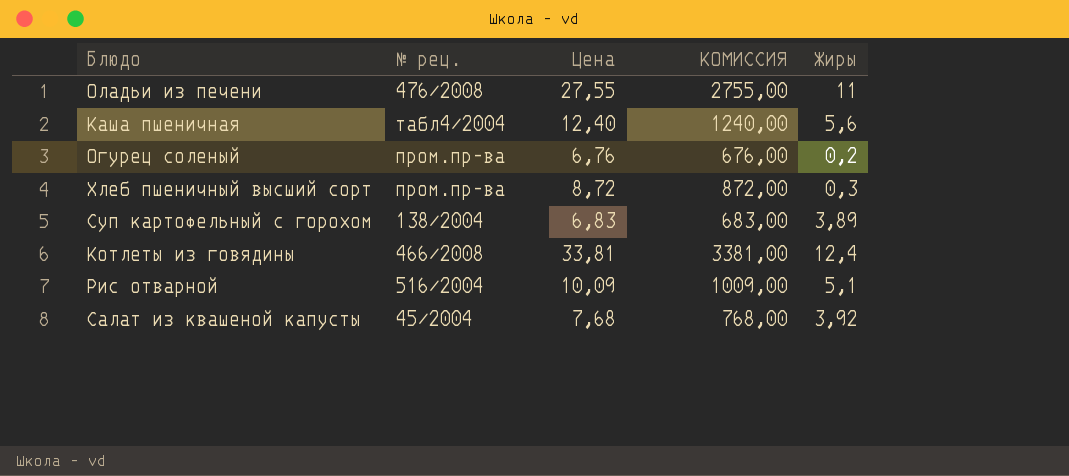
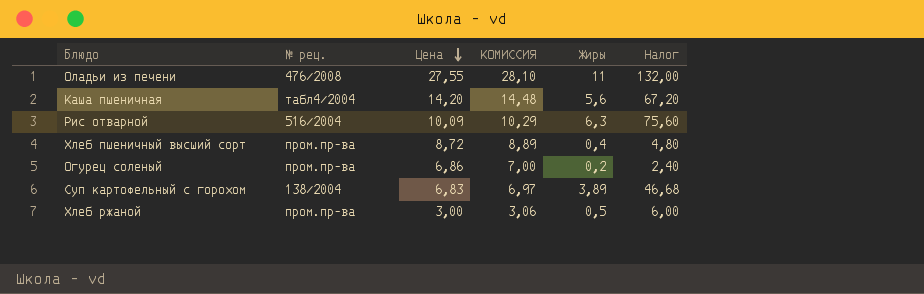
row order: none -> Цена descending
column КОМИССИЯ | formula: [Цена] * 100 -> [Цена] * 1,02
column Налог | formula: none -> [Жиры] * 12
row Котлеты из говядины: 466/2008 | 33,81 | 3381,00 | 12,4 -> none
row Салат из квашеной капусты: 45/2004 | 7,68 | 768,00 | 3,92 -> none
Каша пшеничная | Цена: 12,40 -> 14,20
Рис отварной | Жиры: 5,1 -> 6,3
Хлеб пшеничный высший сорт | Жиры: 0,3 -> 0,4
Огурец соленый | Цена: 6,76 -> 6,86
row Хлеб ржаной: none -> пром.пр-ва | 3,00 | 3,06 | 0,5 | 6,00

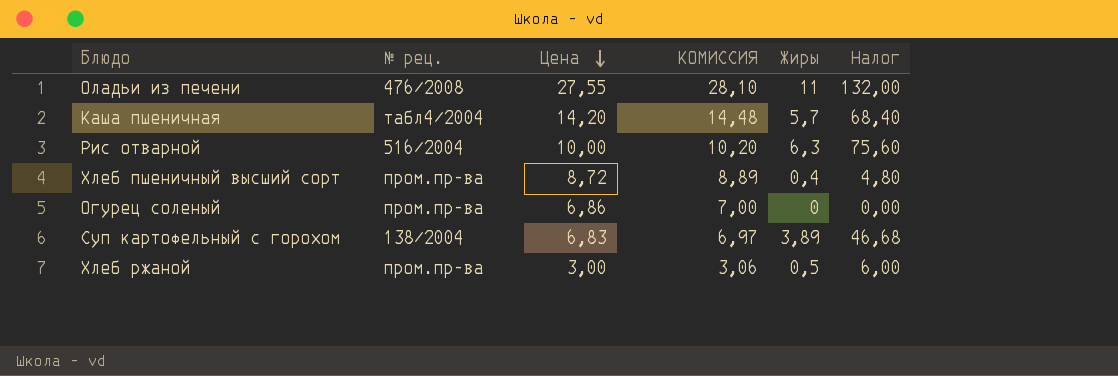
Каша пшеничная | Жиры: 5,6 -> 5,7
Каша пшеничная | Налог: 67,20 -> 68,40
Рис отварной | Цена: 10,09 -> 10,00
Рис отварной | КОМИССИЯ: 10,29 -> 10,20
Огурец соленый | Жиры: 0,2 -> 0
Огурец соленый | Налог: 2,40 -> 0,00

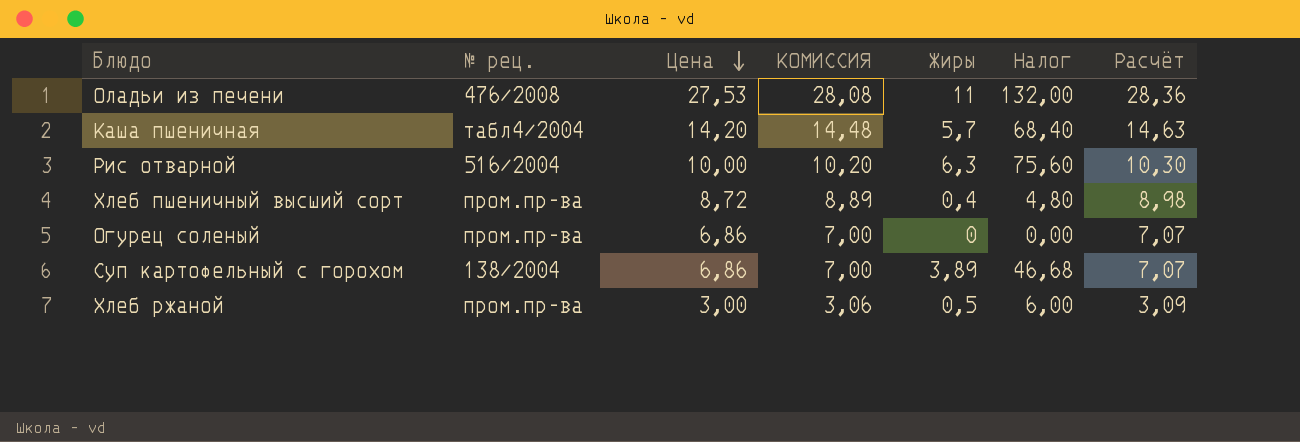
column Расчёт | formula: none -> [Цена] * 1,03
Оладьи из печени | Цена: 27,55 -> 27,53
Оладьи из печени | КОМИССИЯ: 28,10 -> 28,08
Суп картофельный с горохом | Цена: 6,83 -> 6,86
Суп картофельный с горохом | КОМИССИЯ: 6,97 -> 7,00

